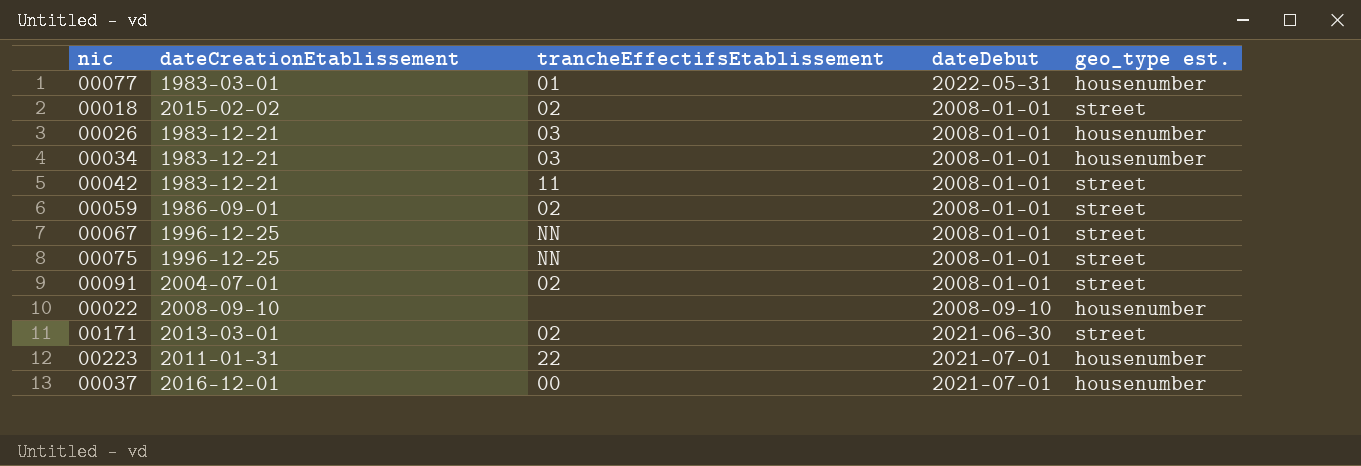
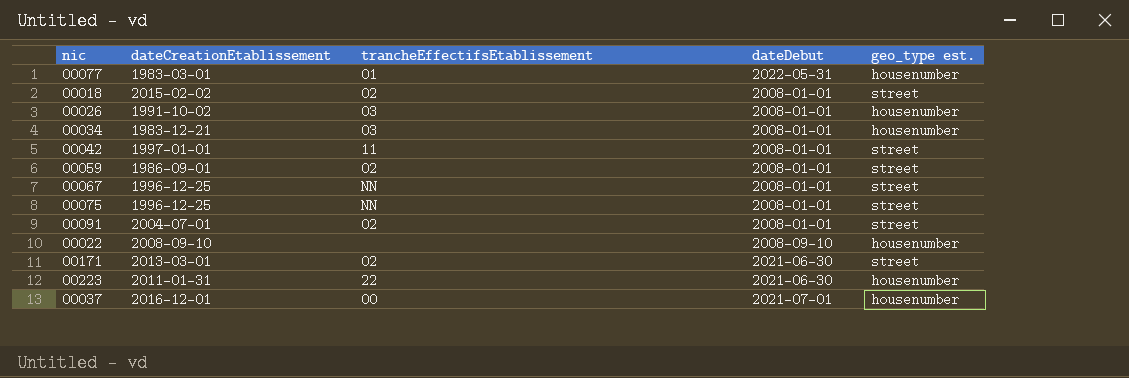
00026 | dateCreationEtablissement: 1983-12-21 -> 1991-10-02
00042 | dateCreationEtablissement: 1983-12-21 -> 1997-01-01
00223 | dateDebut: 2021-07-01 -> 2021-06-30

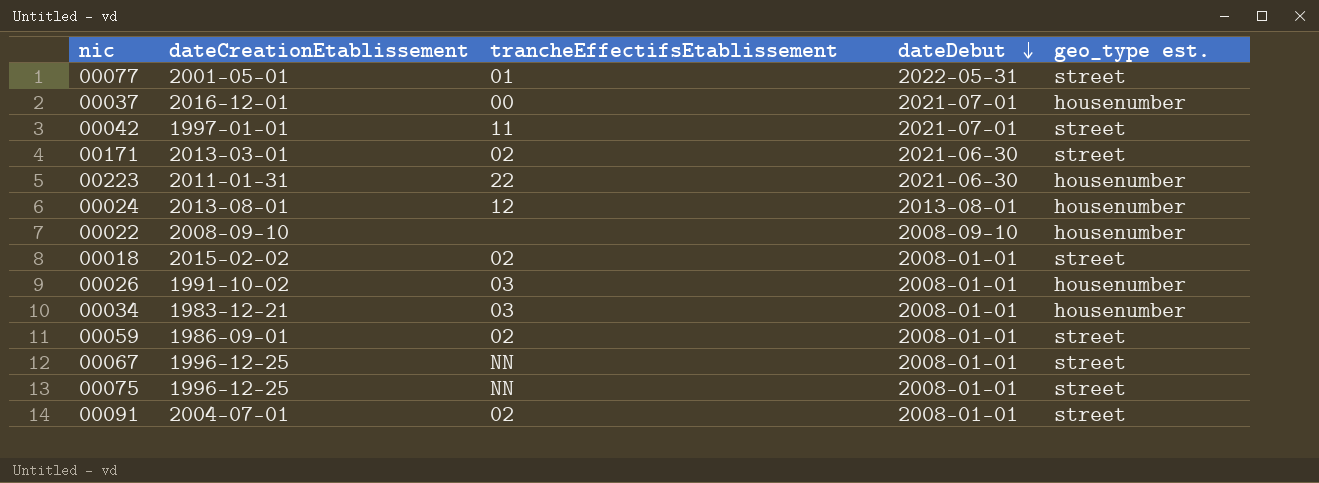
row order: none -> dateDebut descending
00077 | dateCreationEtablissement: 1983-03-01 -> 2001-05-01
00077 | geo_type est.: housenumber -> street
00042 | dateDebut: 2008-01-01 -> 2021-07-01
row 00024: none -> 2013-08-01 | 12 | 2013-08-01 | housenumber

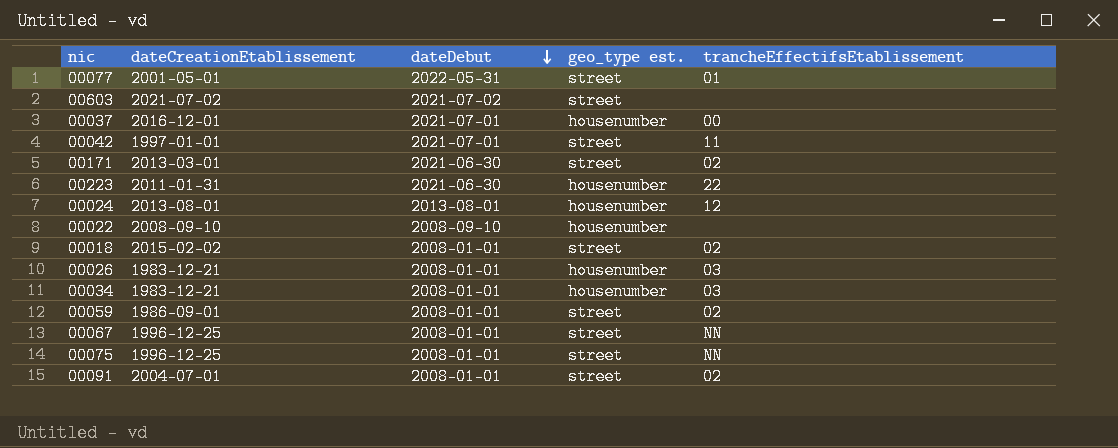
column trancheEffectifsEtablissement | position: 3 -> 5
row 00603: none -> 2021-07-02 | 2021-07-02 | street | none
00026 | dateCreationEtablissement: 1991-10-02 -> 1983-12-21

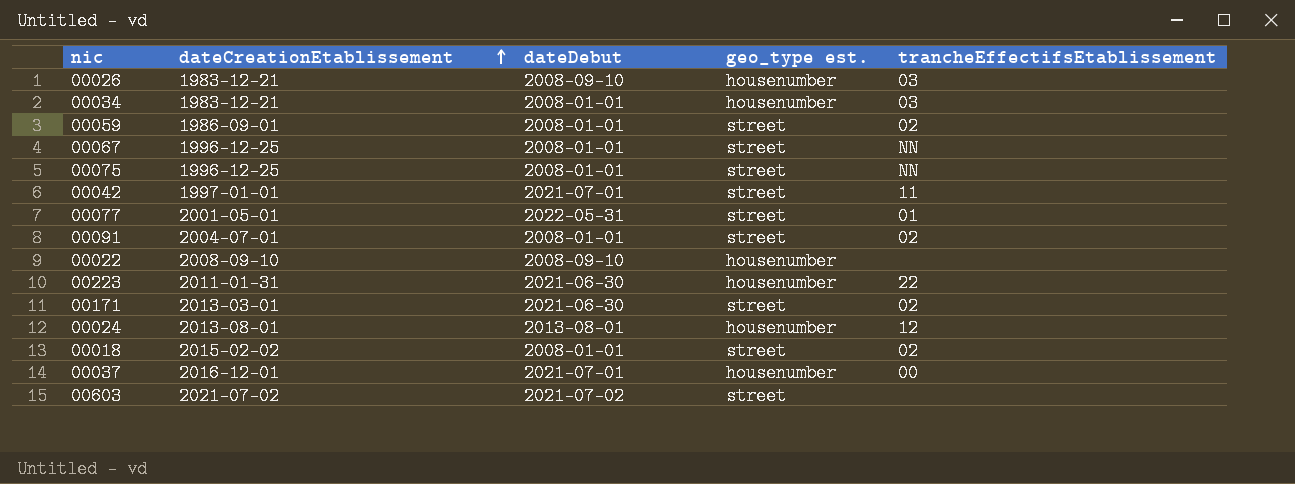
row order: dateDebut descending -> dateCreationEtablissement ascending
00026 | dateDebut: 2008-01-01 -> 2008-09-10

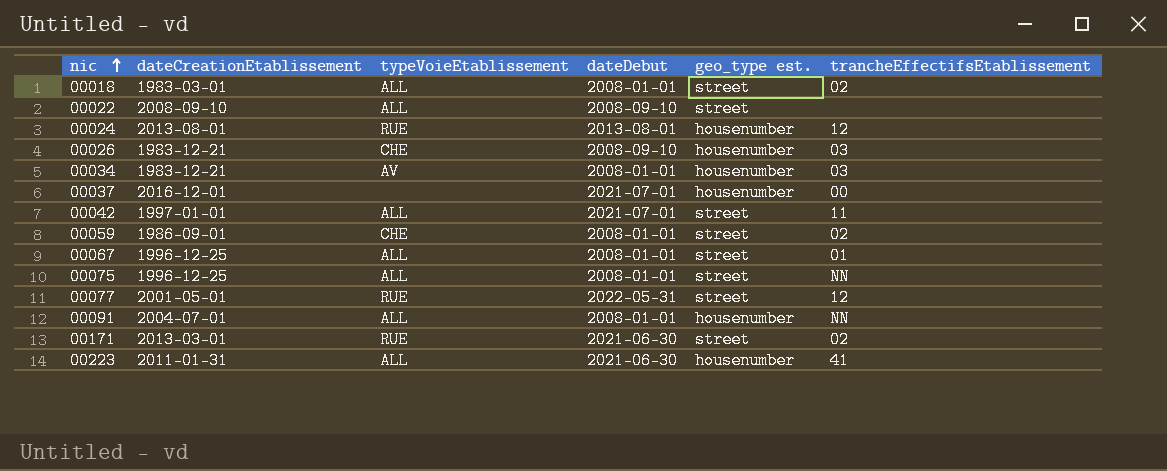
row order: dateCreationEtablissement ascending -> nic ascending
column typeVoieEtablissement | position: none -> 3
row 00603: 2021-07-02 | 2021-07-02 | street | none -> none
00018 | dateCreationEtablissement: 2015-02-02 -> 1983-03-01
00022 | geo_type est.: housenumber -> street
00067 | trancheEffectifsEtablissement: NN -> 01
00077 | trancheEffectifsEtablissement: 01 -> 12
00091 | geo_type est.: street -> housenumber
00091 | trancheEffectifsEtablissement: 02 -> NN
00223 | trancheEffectifsEtablissement: 22 -> 41

